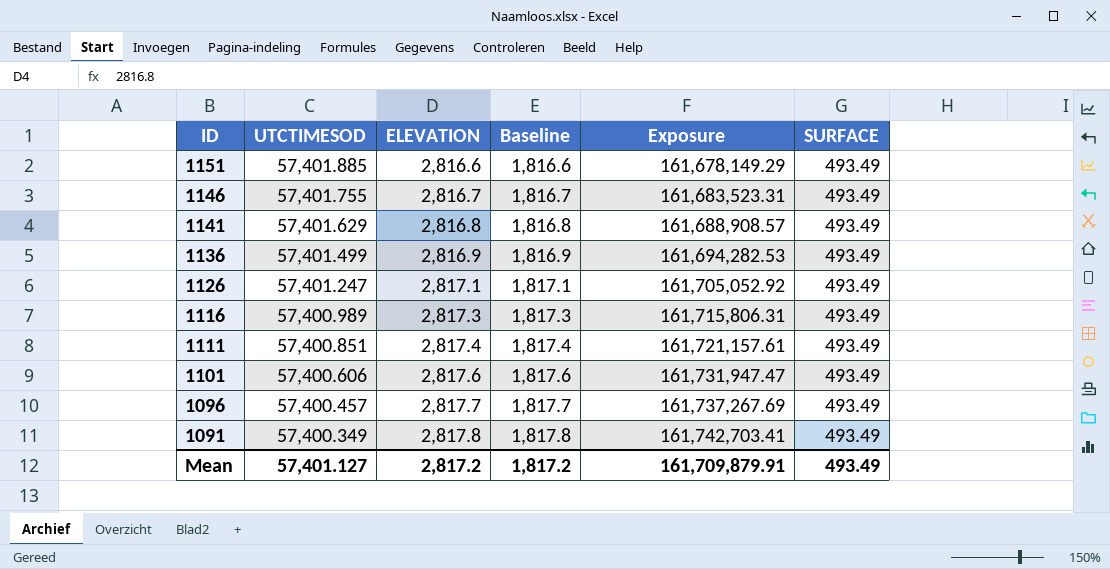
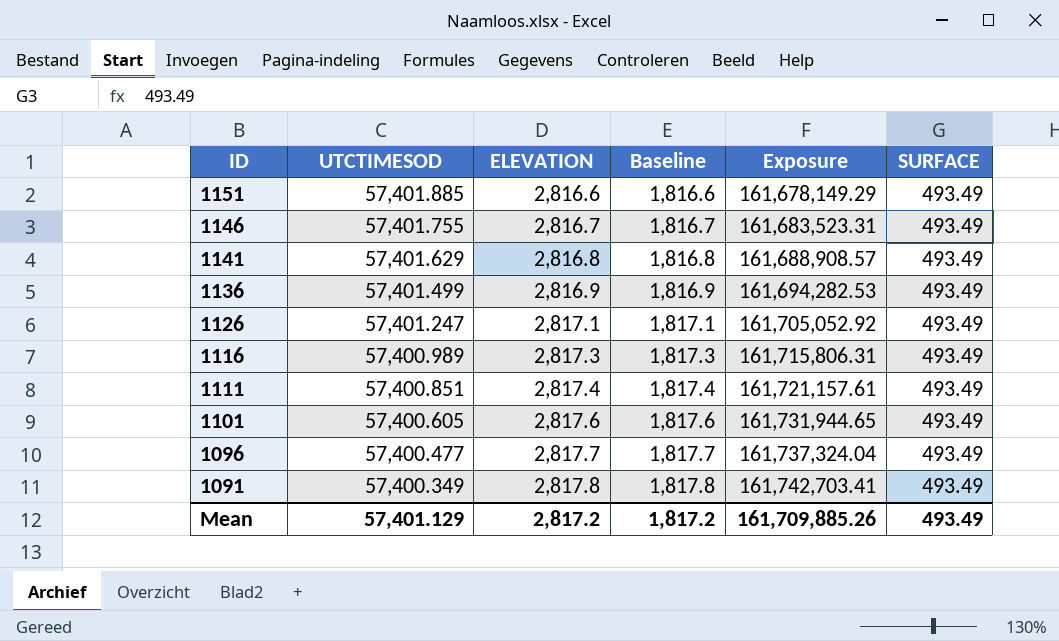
1101 | UTCTIMESOD: 57,400.606 -> 57,400.605
1101 | Exposure: 161,731,947.47 -> 161,731,944.65
1096 | UTCTIMESOD: 57,400.457 -> 57,400.477
1096 | Exposure: 161,737,267.69 -> 161,737,324.04
Mean | UTCTIMESOD: 57,401.127 -> 57,401.129
Mean | Exposure: 161,709,879.91 -> 161,709,885.26

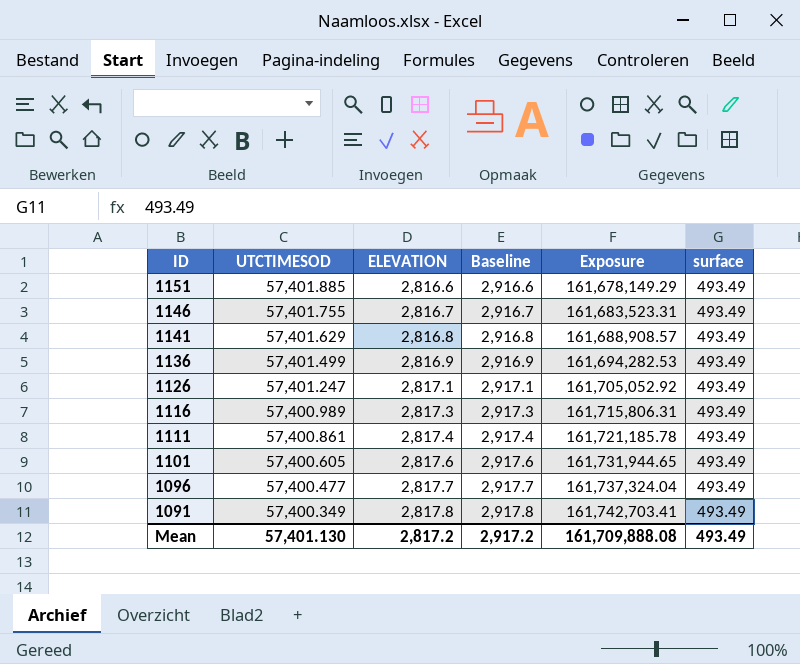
column Baseline | formula: [ELEVATION] - 1000 -> [ELEVATION] + 100
column name: SURFACE -> surface
1111 | UTCTIMESOD: 57,400.851 -> 57,400.861
1111 | Exposure: 161,721,157.61 -> 161,721,185.78
Mean | UTCTIMESOD: 57,401.129 -> 57,401.130
Mean | Baseline: 1,817.2 -> 2,917.2
Mean | Exposure: 161,709,885.26 -> 161,709,888.08

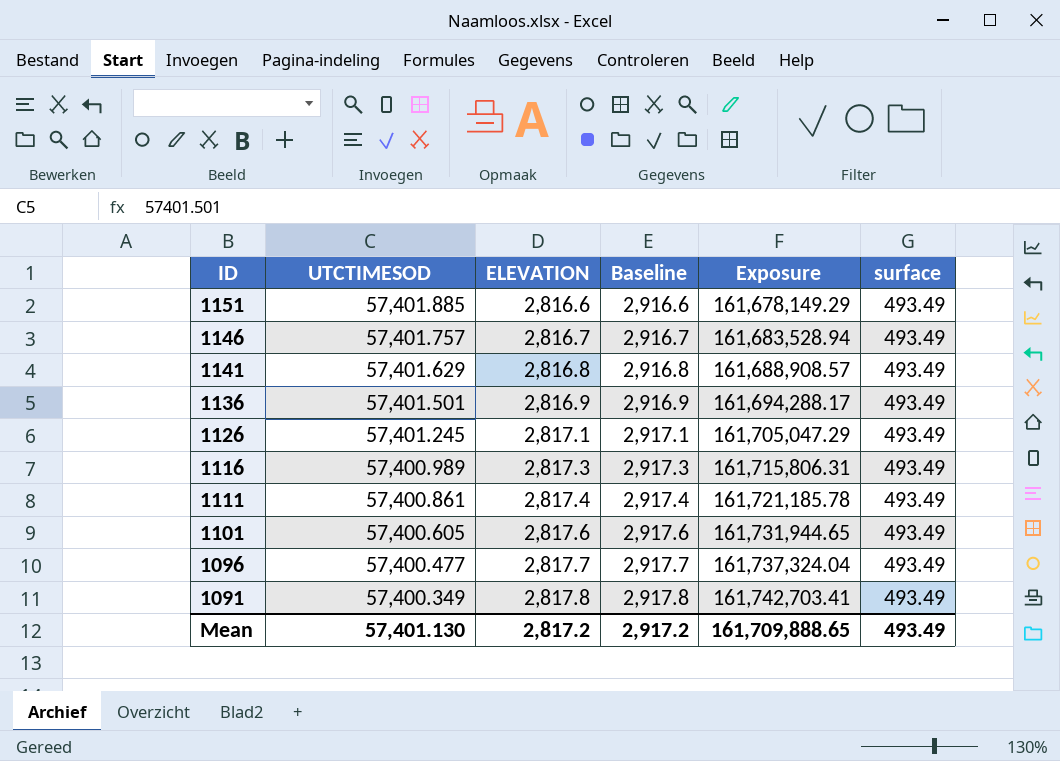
1146 | UTCTIMESOD: 57,401.755 -> 57,401.757
1146 | Exposure: 161,683,523.31 -> 161,683,528.94
1136 | UTCTIMESOD: 57,401.499 -> 57,401.501
1136 | Exposure: 161,694,282.53 -> 161,694,288.17
1126 | UTCTIMESOD: 57,401.247 -> 57,401.245
1126 | Exposure: 161,705,052.92 -> 161,705,047.29
Mean | Exposure: 161,709,888.08 -> 161,709,888.65

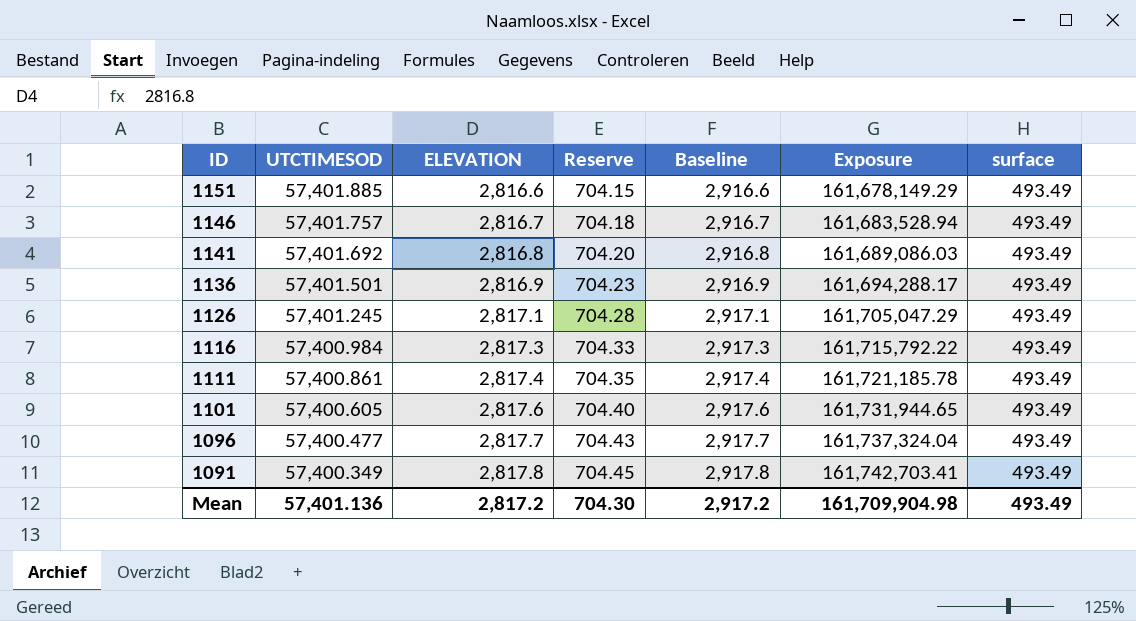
column Reserve | formula: none -> [ELEVATION] * 0.25
1141 | UTCTIMESOD: 57,401.629 -> 57,401.692
1141 | Exposure: 161,688,908.57 -> 161,689,086.03
1116 | UTCTIMESOD: 57,400.989 -> 57,400.984
1116 | Exposure: 161,715,806.31 -> 161,715,792.22
Mean | UTCTIMESOD: 57,401.130 -> 57,401.136
Mean | Exposure: 161,709,888.65 -> 161,709,904.98

